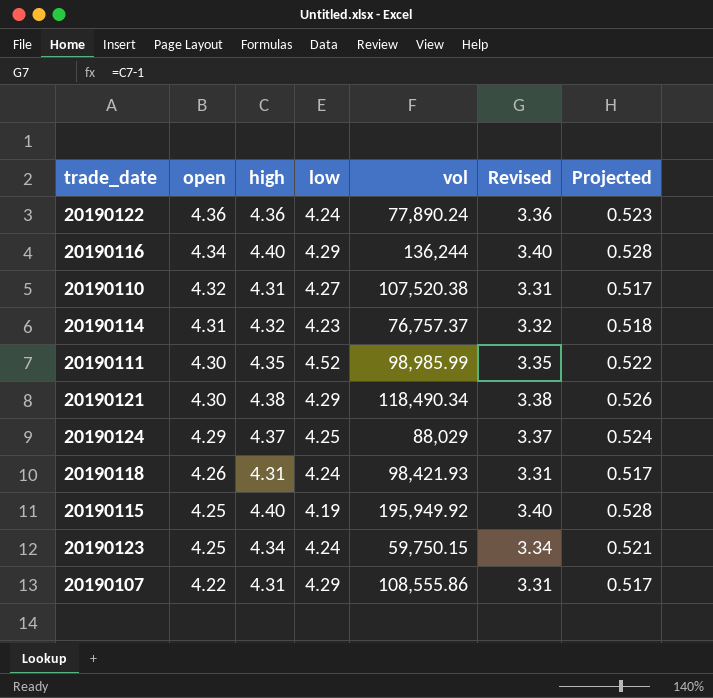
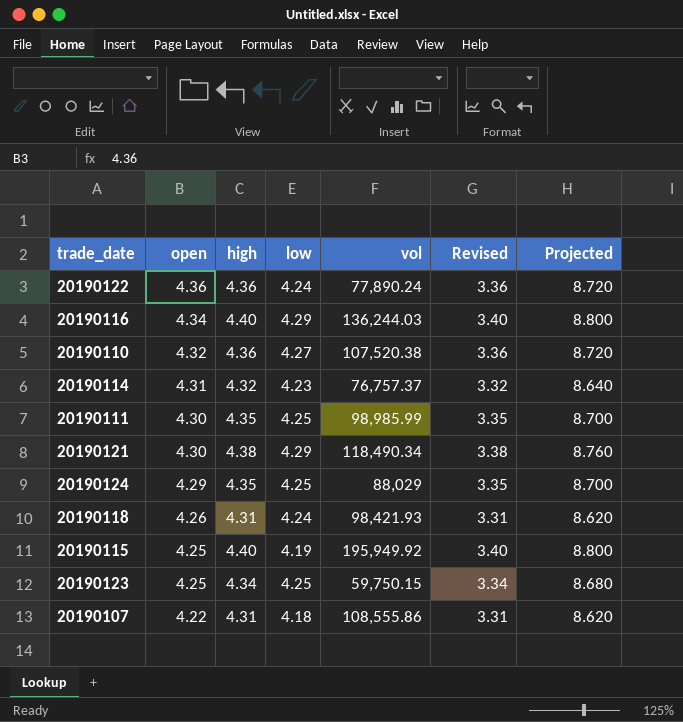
column Projected | formula: [high] * 0.12 -> [high] * 2
20190116 | vol: 136,244 -> 136,244.03
20190110 | high: 4.31 -> 4.36
20190110 | Revised: 3.31 -> 3.36
20190111 | low: 4.52 -> 4.25
20190124 | high: 4.37 -> 4.35
20190124 | Revised: 3.37 -> 3.35
20190123 | low: 4.24 -> 4.25
20190107 | low: 4.29 -> 4.18

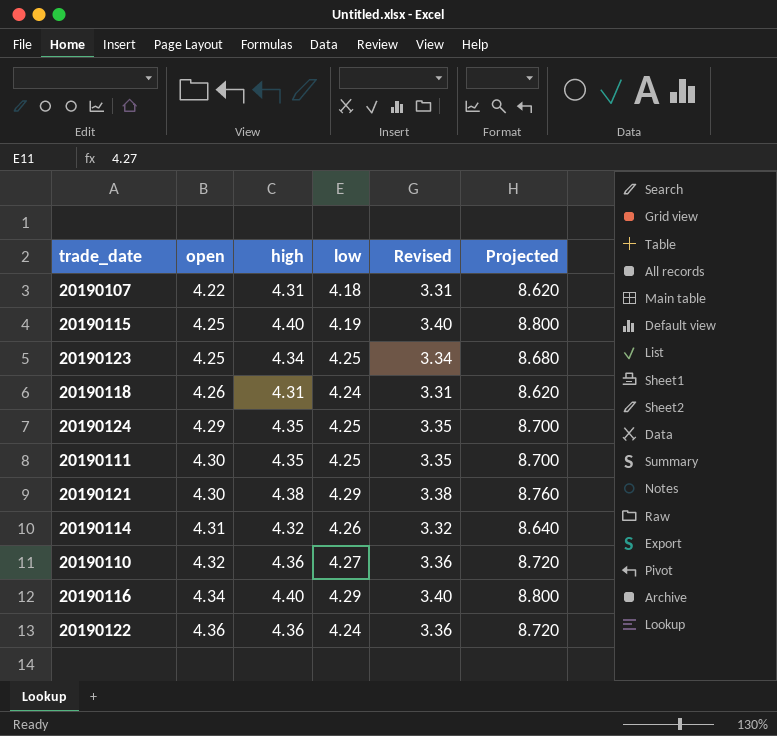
row order: open descending -> open ascending
column vol | position: 5 -> none
20190114 | low: 4.23 -> 4.26

